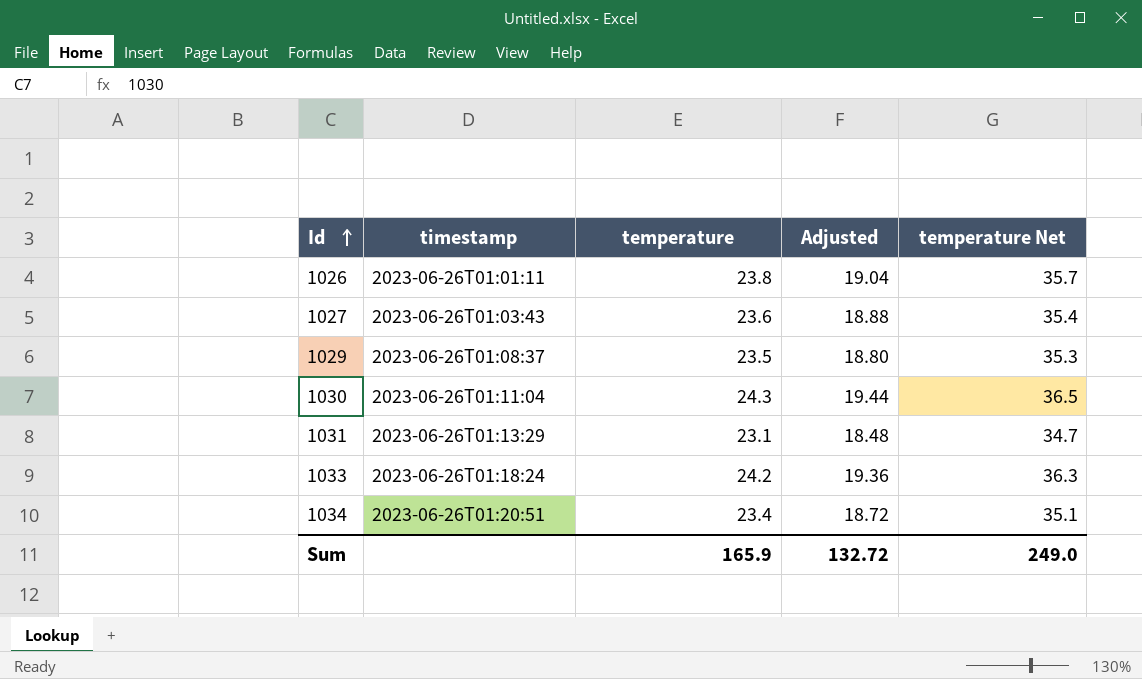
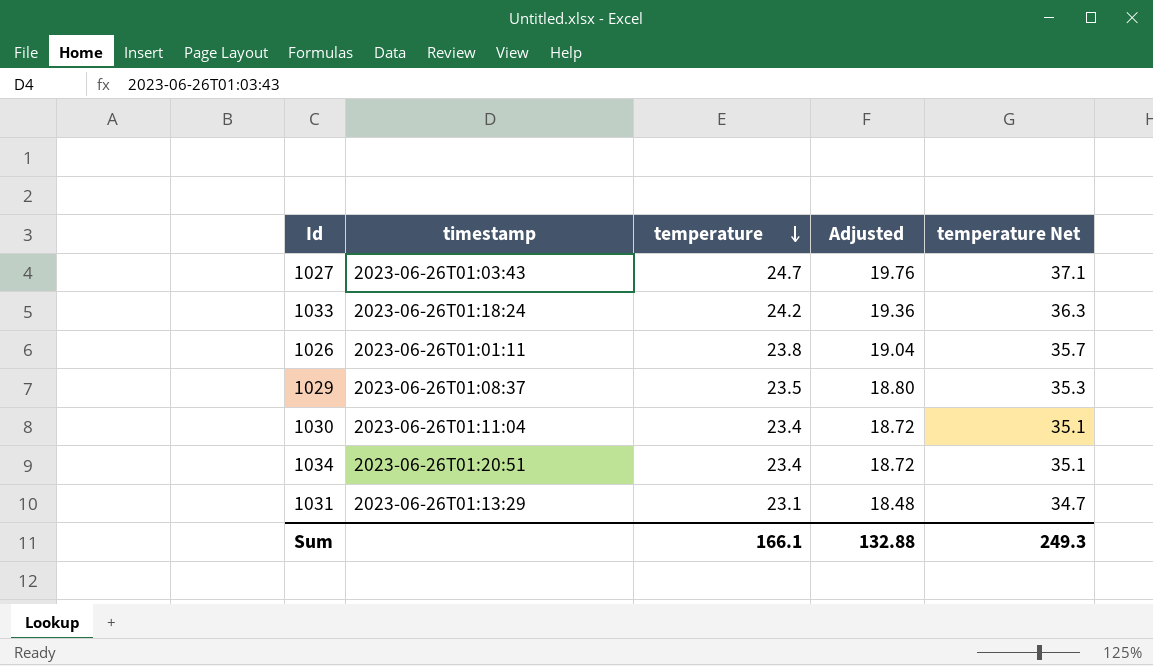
row order: Id ascending -> temperature descending
1027 | temperature: 23.6 -> 24.7
1027 | Adjusted: 18.88 -> 19.76
1027 | temperature Net: 35.4 -> 37.1
1030 | temperature: 24.3 -> 23.4
1030 | Adjusted: 19.44 -> 18.72
1030 | temperature Net: 36.5 -> 35.1
Sum | temperature: 165.9 -> 166.1
Sum | Adjusted: 132.72 -> 132.88
Sum | temperature Net: 249.0 -> 249.3

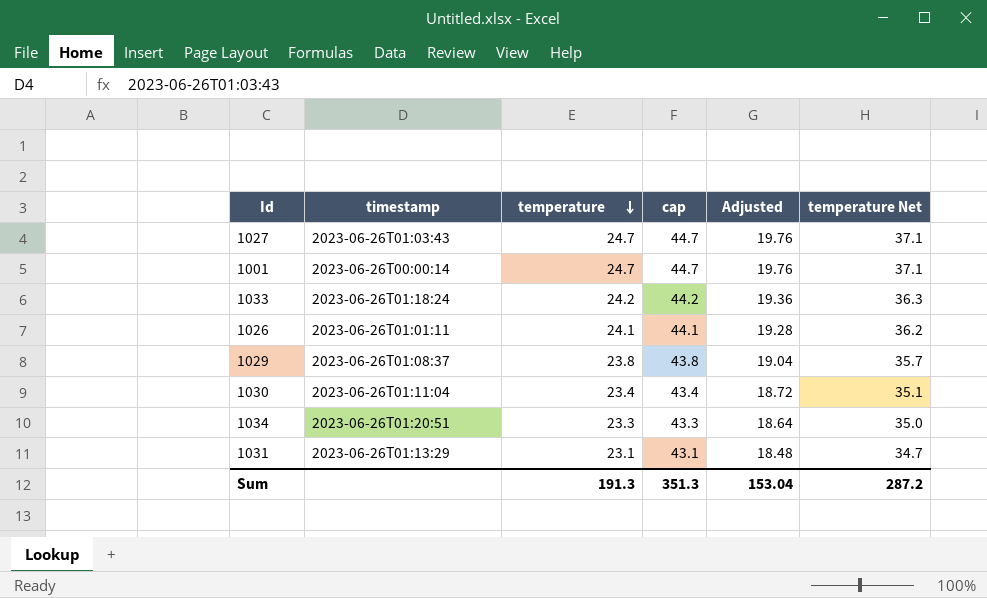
column cap | formula: none -> [temperature] + 20
row 1001: none -> 2023-06-26T00:00:14 | 24.7 | 44.7 | 19.76 | 37.1
1026 | temperature: 23.8 -> 24.1
1026 | Adjusted: 19.04 -> 19.28
1026 | temperature Net: 35.7 -> 36.2
1029 | temperature: 23.5 -> 23.8
1029 | Adjusted: 18.80 -> 19.04
1029 | temperature Net: 35.3 -> 35.7
1034 | temperature: 23.4 -> 23.3
1034 | Adjusted: 18.72 -> 18.64
1034 | temperature Net: 35.1 -> 35.0
Sum | temperature: 166.1 -> 191.3
Sum | Adjusted: 132.88 -> 153.04
Sum | temperature Net: 249.3 -> 287.2

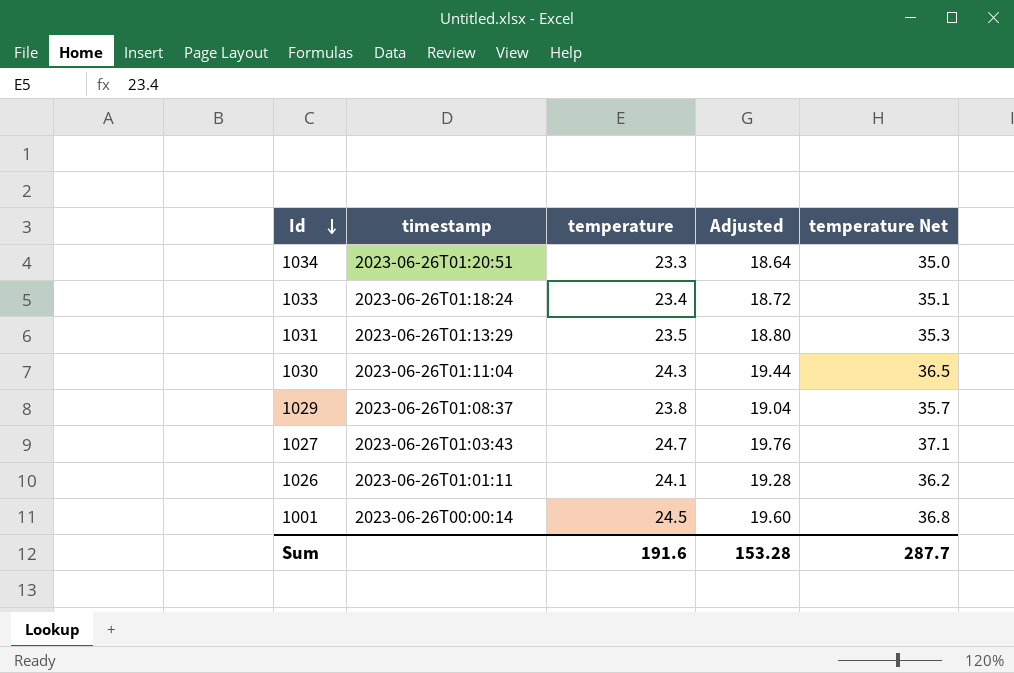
row order: temperature descending -> Id descending
column cap | formula: [temperature] + 20 -> none
1033 | temperature: 24.2 -> 23.4
1033 | Adjusted: 19.36 -> 18.72
1033 | temperature Net: 36.3 -> 35.1
1031 | temperature: 23.1 -> 23.5
1031 | Adjusted: 18.48 -> 18.80
1031 | temperature Net: 34.7 -> 35.3
1030 | temperature: 23.4 -> 24.3
1030 | Adjusted: 18.72 -> 19.44
1030 | temperature Net: 35.1 -> 36.5
1001 | temperature: 24.7 -> 24.5
1001 | Adjusted: 19.76 -> 19.60
1001 | temperature Net: 37.1 -> 36.8
Sum | temperature: 191.3 -> 191.6
Sum | Adjusted: 153.04 -> 153.28
Sum | temperature Net: 287.2 -> 287.7

